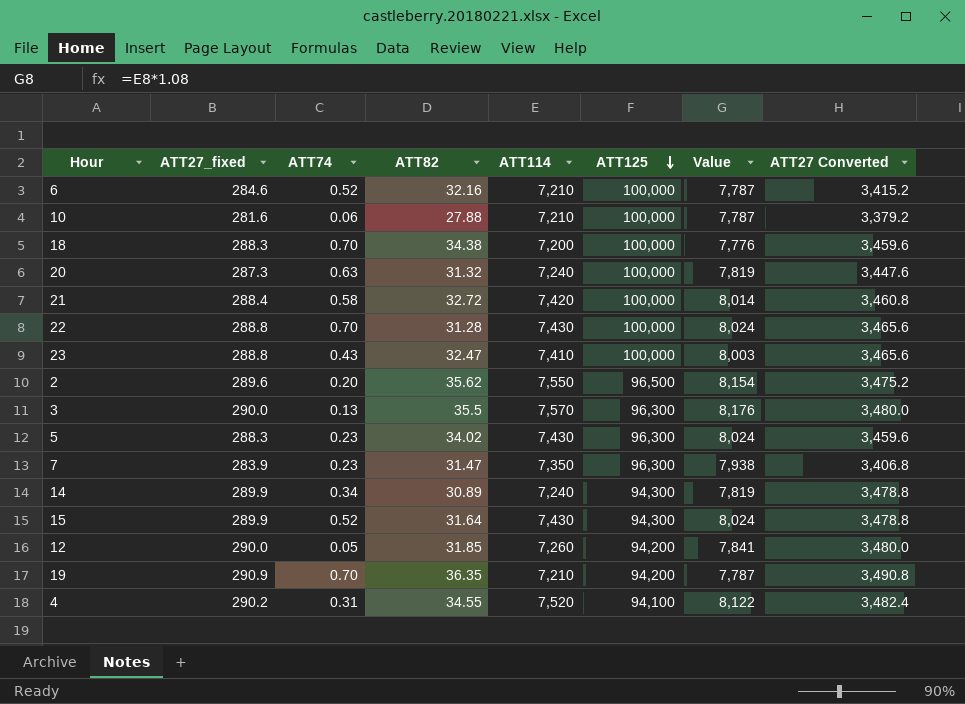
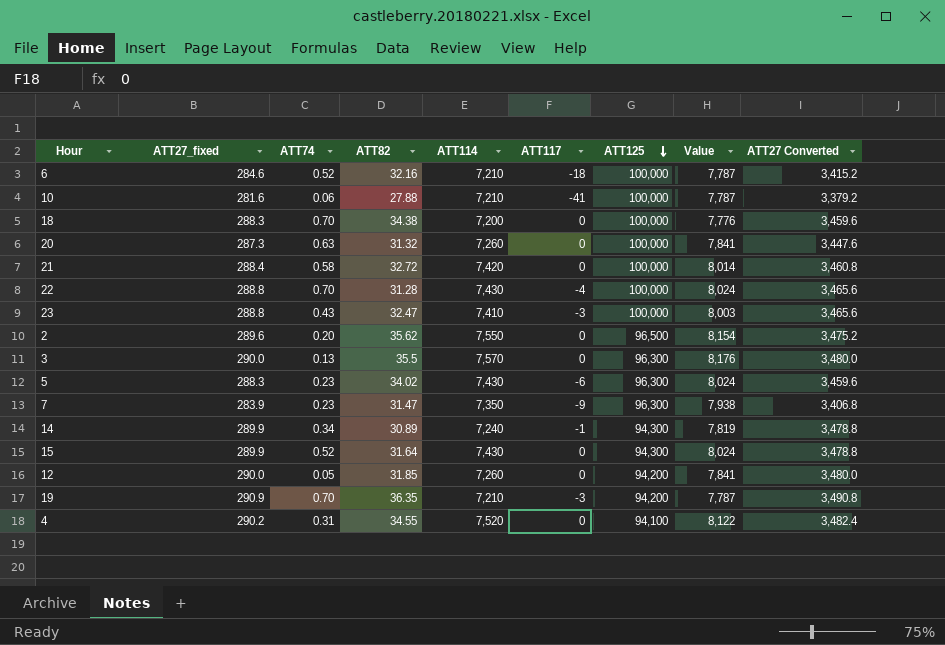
column ATT117 | position: none -> 6
20 | ATT114: 7,240 -> 7,260
20 | Value: 7,819 -> 7,841

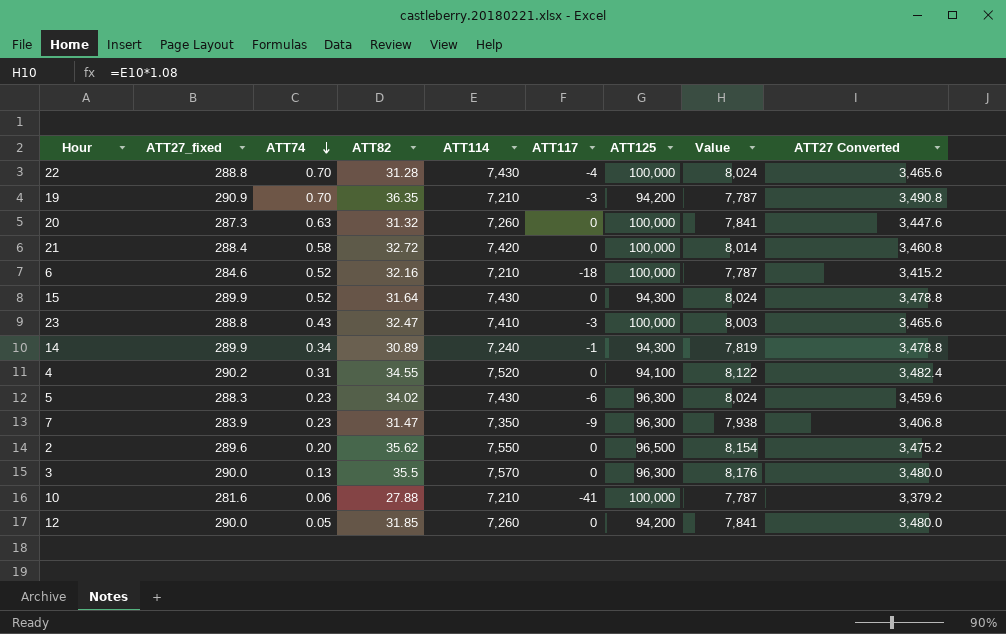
row order: ATT125 descending -> ATT74 descending
row 18: 288.3 | 0.70 | 34.38 | 7,200 | 0 | 100,000 | 7,776 | 3,459.6 -> none

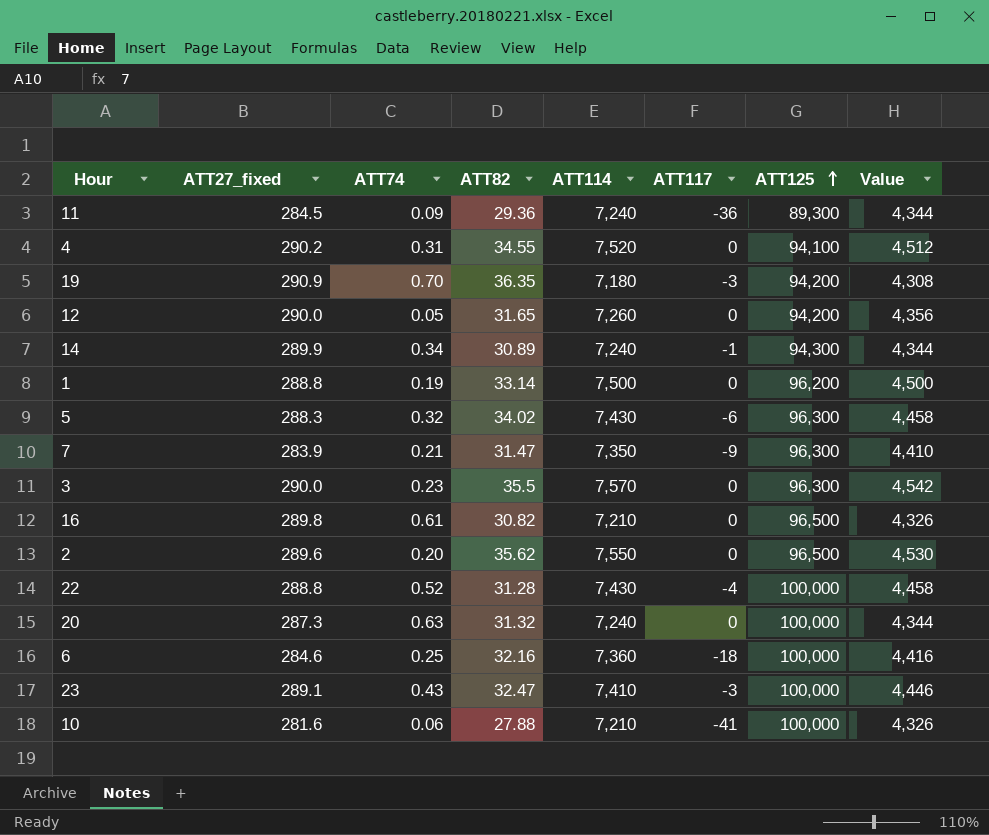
row order: ATT74 descending -> ATT125 ascending
column ATT27 Converted | formula: [ATT27_fixed] * 12 -> none
column Value | formula: [ATT114] * 1.08 -> [ATT114] * 0.6
row 21: 288.4 | 0.58 | 32.72 | 7,420 | 0 | 100,000 | 8,014 | 3,460.8 -> none
row 15: 289.9 | 0.52 | 31.64 | 7,430 | 0 | 94,300 | 8,024 | 3,478.8 -> none
row 11: none -> 284.5 | 0.09 | 29.36 | 7,240 | -36 | 89,300 | 4,344
19 | ATT114: 7,210 -> 7,180
12 | ATT82: 31.85 -> 31.65
row 1: none -> 288.8 | 0.19 | 33.14 | 7,500 | 0 | 96,200 | 4,500
5 | ATT74: 0.23 -> 0.32
7 | ATT74: 0.23 -> 0.21
3 | ATT74: 0.13 -> 0.23
row 16: none -> 289.8 | 0.61 | 30.82 | 7,210 | 0 | 96,500 | 4,326
22 | ATT74: 0.70 -> 0.52
20 | ATT114: 7,260 -> 7,240
6 | ATT74: 0.52 -> 0.25
6 | ATT114: 7,210 -> 7,360
23 | ATT27_fixed: 288.8 -> 289.1

